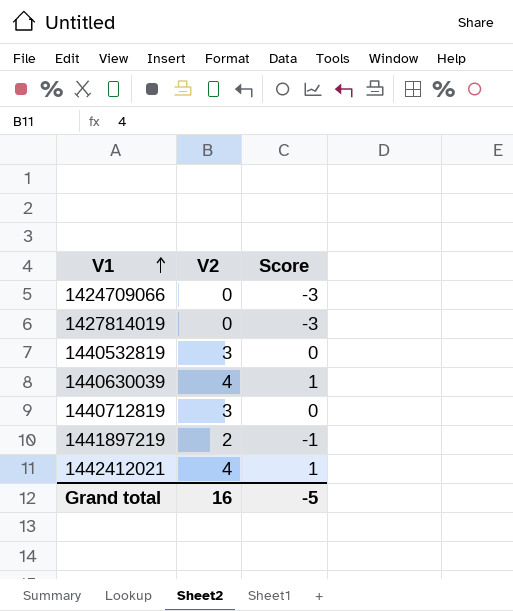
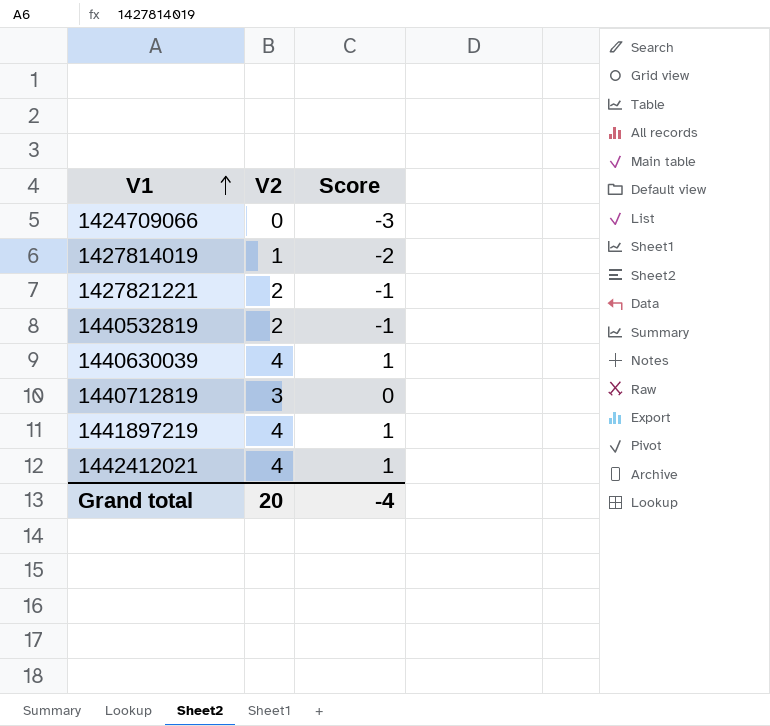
1427814019 | V2: 0 -> 1
1427814019 | Score: -3 -> -2
row 1427821221: none -> 2 | -1
1440532819 | V2: 3 -> 2
1440532819 | Score: 0 -> -1
1441897219 | V2: 2 -> 4
1441897219 | Score: -1 -> 1
Grand total | V2: 16 -> 20
Grand total | Score: -5 -> -4

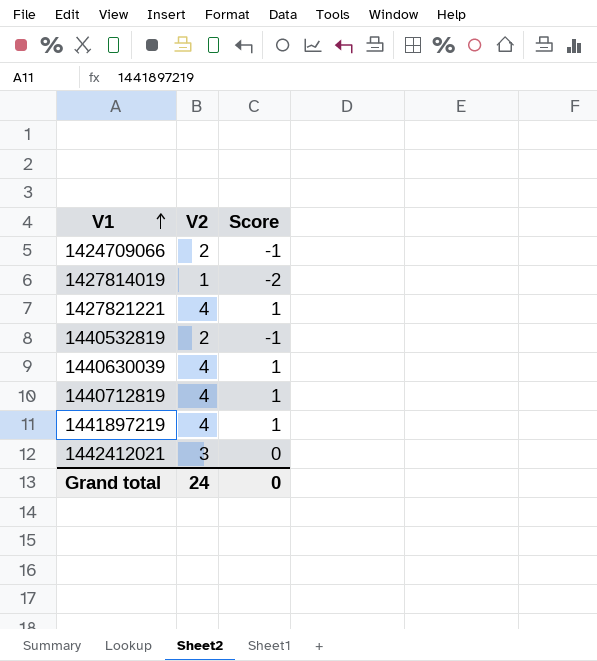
1424709066 | V2: 0 -> 2
1424709066 | Score: -3 -> -1
1427821221 | V2: 2 -> 4
1427821221 | Score: -1 -> 1
1440712819 | V2: 3 -> 4
1440712819 | Score: 0 -> 1
1442412021 | V2: 4 -> 3
1442412021 | Score: 1 -> 0
Grand total | V2: 20 -> 24
Grand total | Score: -4 -> 0

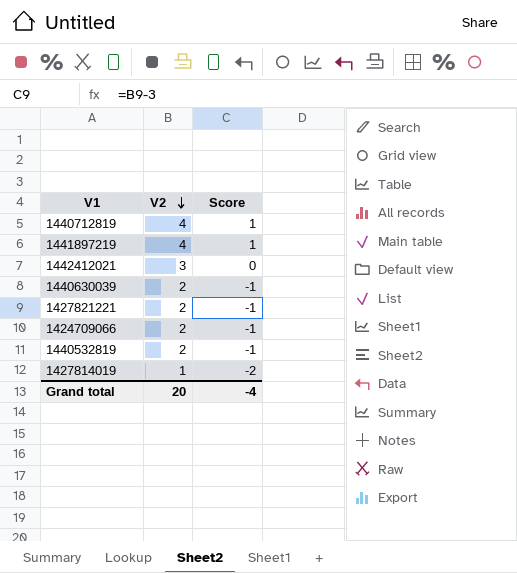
row order: V1 ascending -> V2 descending
1440630039 | V2: 4 -> 2
1440630039 | Score: 1 -> -1
1427821221 | V2: 4 -> 2
1427821221 | Score: 1 -> -1
Grand total | V2: 24 -> 20
Grand total | Score: 0 -> -4

